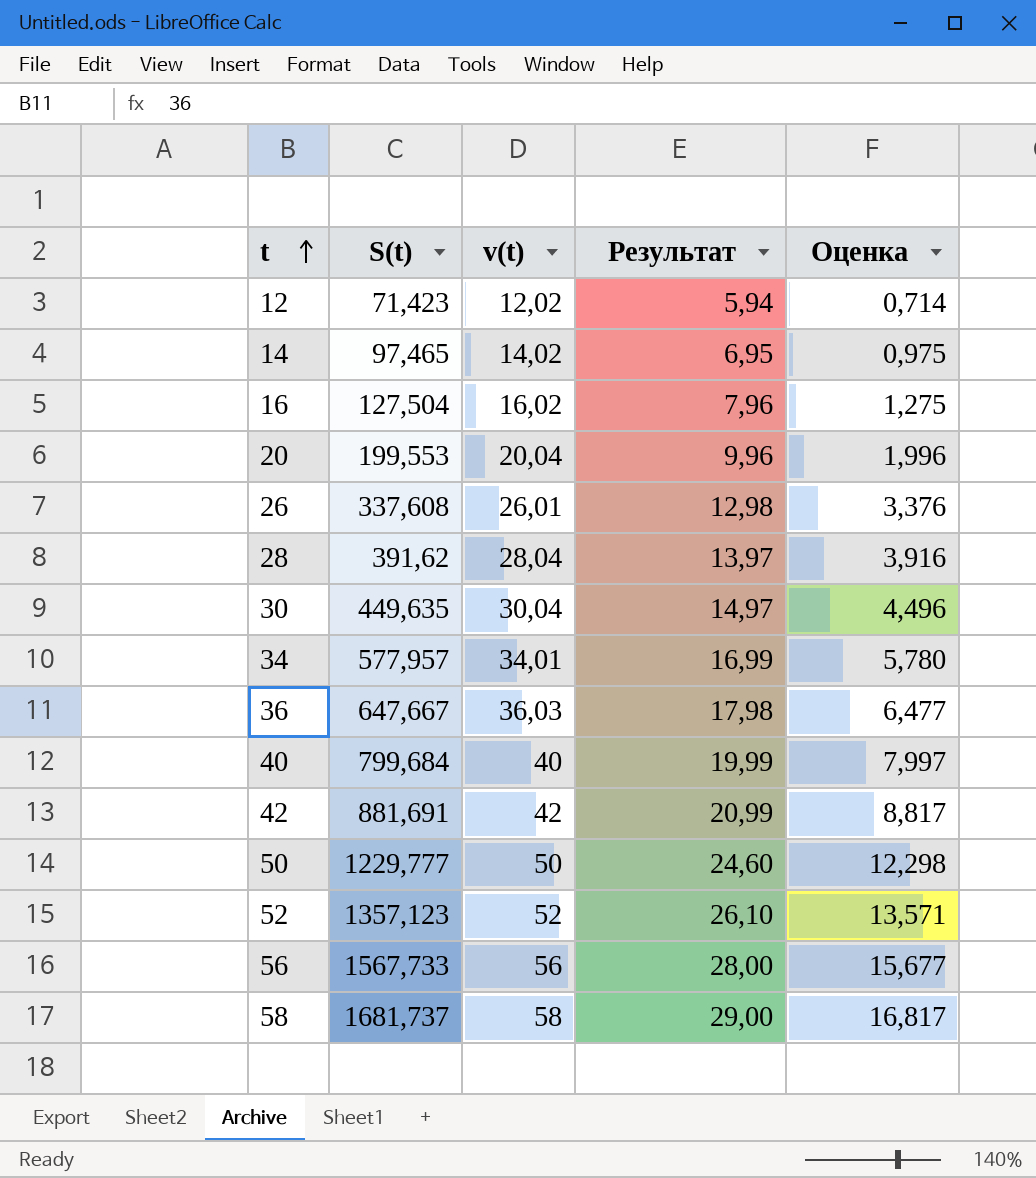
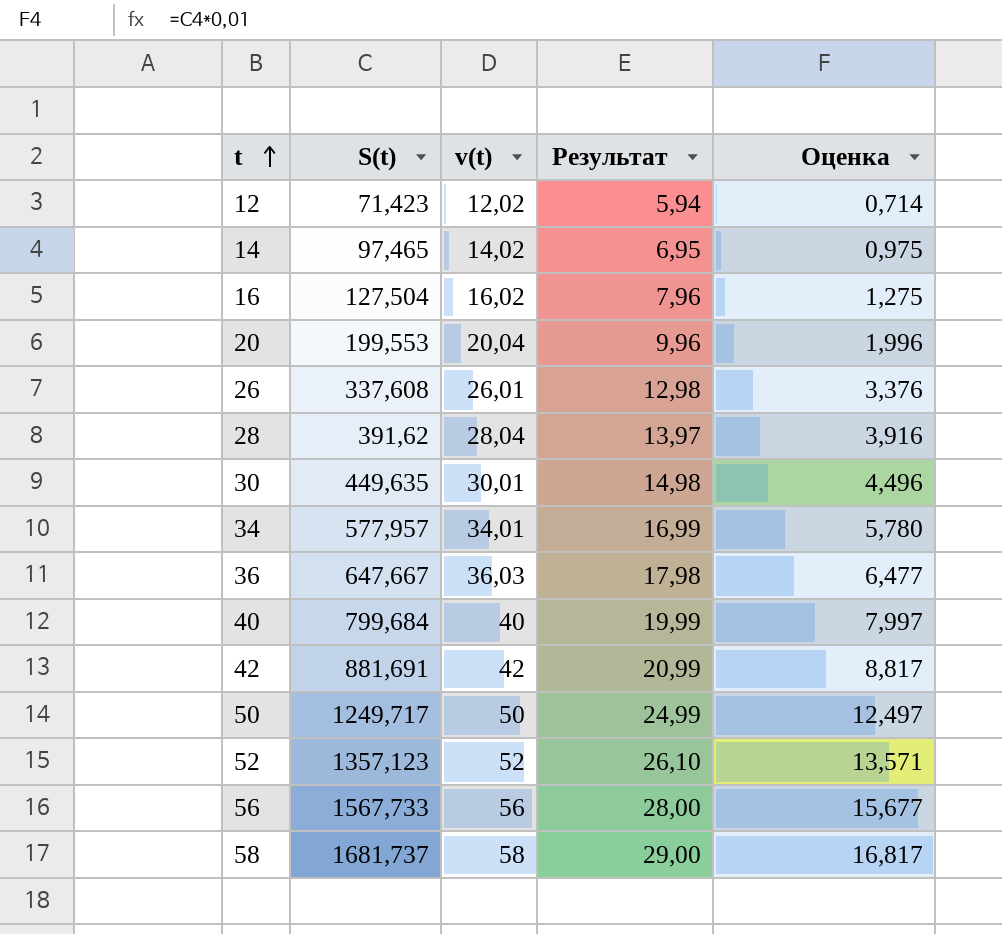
30 | v(t): 30,04 -> 30,01
30 | Результат: 14,97 -> 14,98
50 | S(t): 1229,777 -> 1249,717
50 | Результат: 24,60 -> 24,99
50 | Оценка: 12,298 -> 12,497

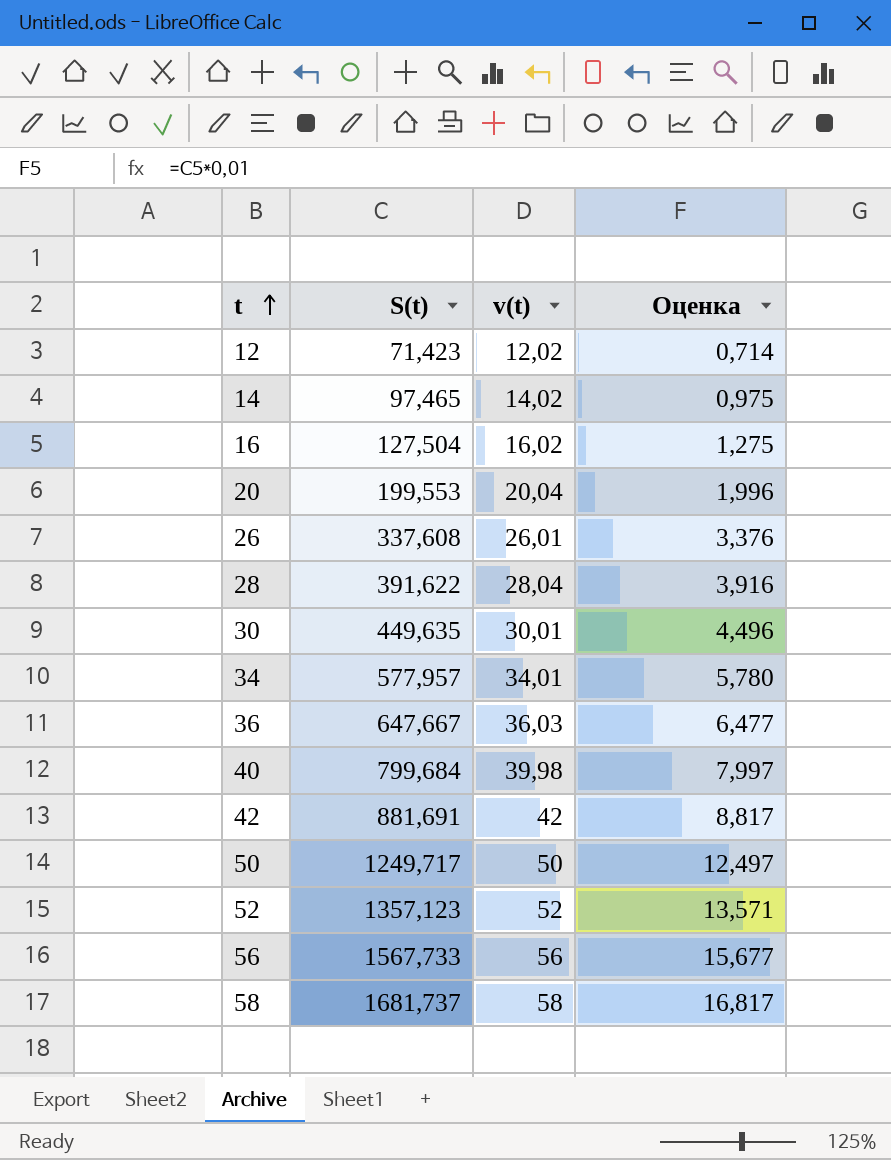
column Результат | formula: [S(t)] / [v(t)] -> none
28 | S(t): 391,62 -> 391,622
40 | v(t): 40 -> 39,98

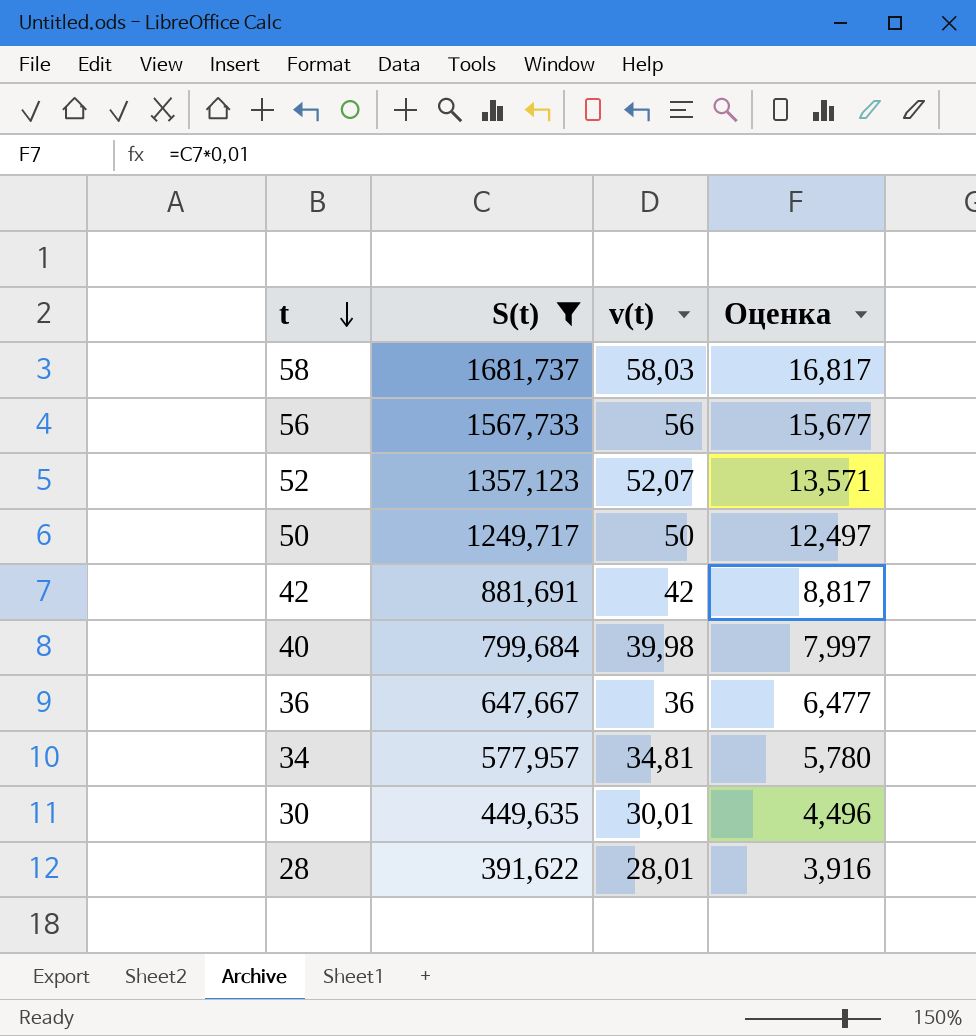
filter: none -> S(t) >= 391,622
row order: t ascending -> t descending
58 | v(t): 58 -> 58,03
52 | v(t): 52 -> 52,07
36 | v(t): 36,03 -> 36
34 | v(t): 34,01 -> 34,81
28 | v(t): 28,04 -> 28,01

